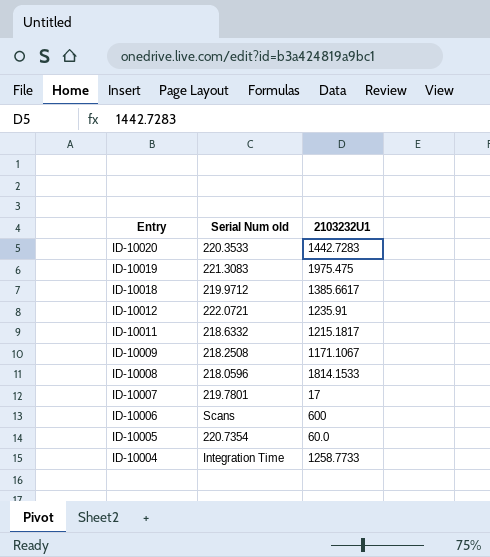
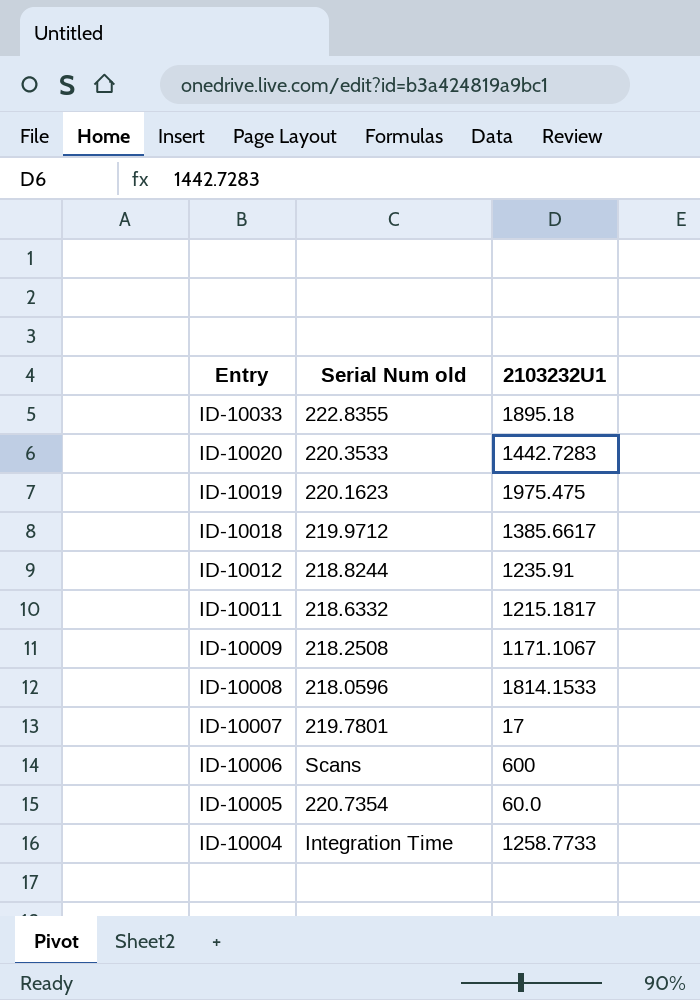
row ID-10033: none -> 222.8355 | 1895.18
ID-10019 | Serial Num old: 221.3083 -> 220.1623
ID-10012 | Serial Num old: 222.0721 -> 218.8244

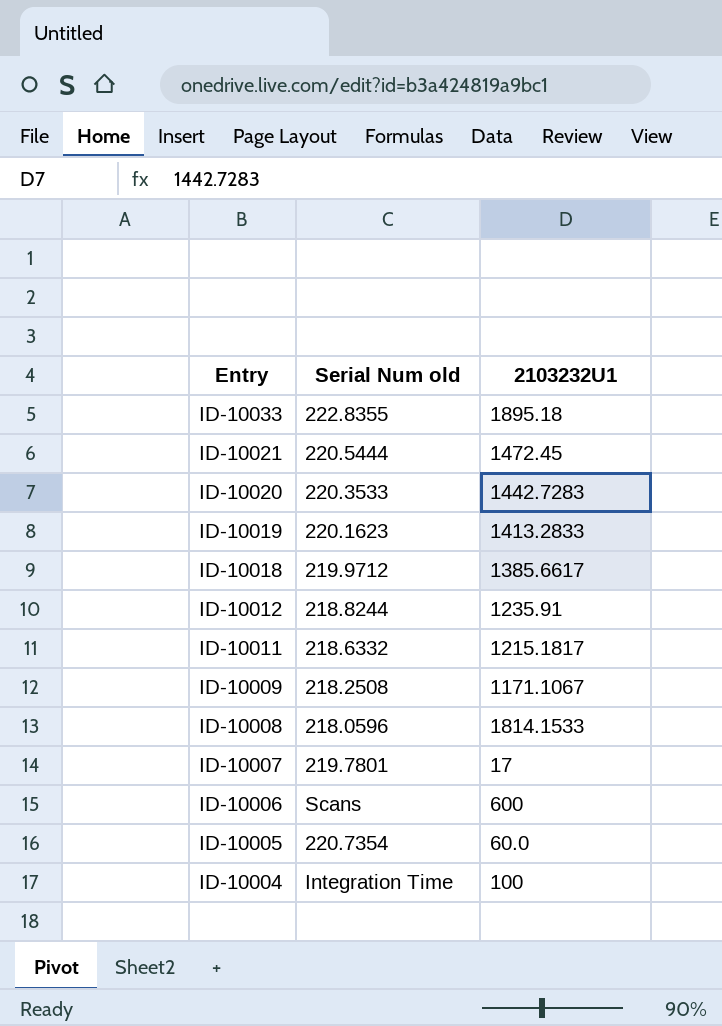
row ID-10021: none -> 220.5444 | 1472.45
ID-10019 | 2103232U1: 1975.475 -> 1413.2833
ID-10004 | 2103232U1: 1258.7733 -> 100

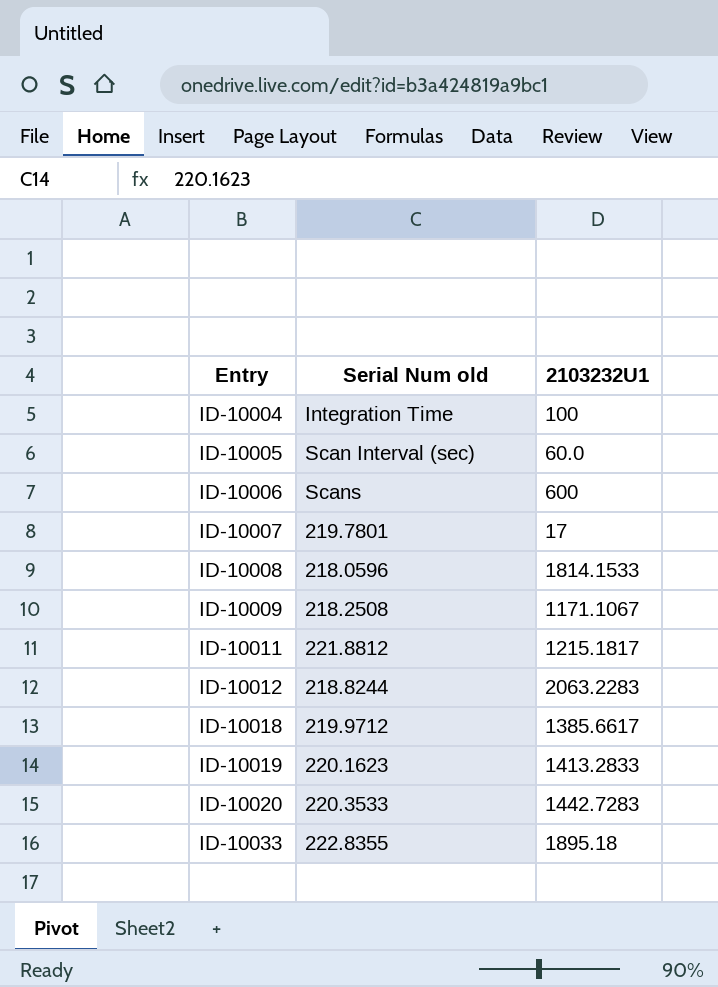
row order: Entry descending -> Entry ascending
row ID-10021: 220.5444 | 1472.45 -> none
ID-10005 | Serial Num old: 220.7354 -> Scan Interval (sec)
ID-10011 | Serial Num old: 218.6332 -> 221.8812
ID-10012 | 2103232U1: 1235.91 -> 2063.2283

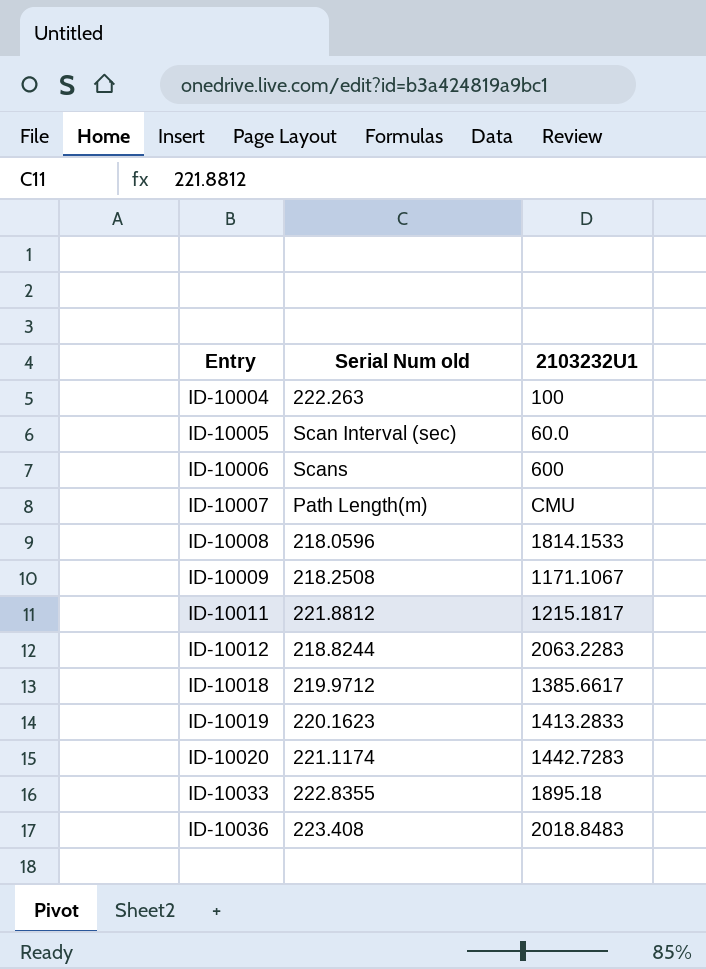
ID-10004 | Serial Num old: Integration Time -> 222.263
ID-10007 | Serial Num old: 219.7801 -> Path Length(m)
ID-10007 | 2103232U1: 17 -> CMU
ID-10020 | Serial Num old: 220.3533 -> 221.1174
row ID-10036: none -> 223.408 | 2018.8483

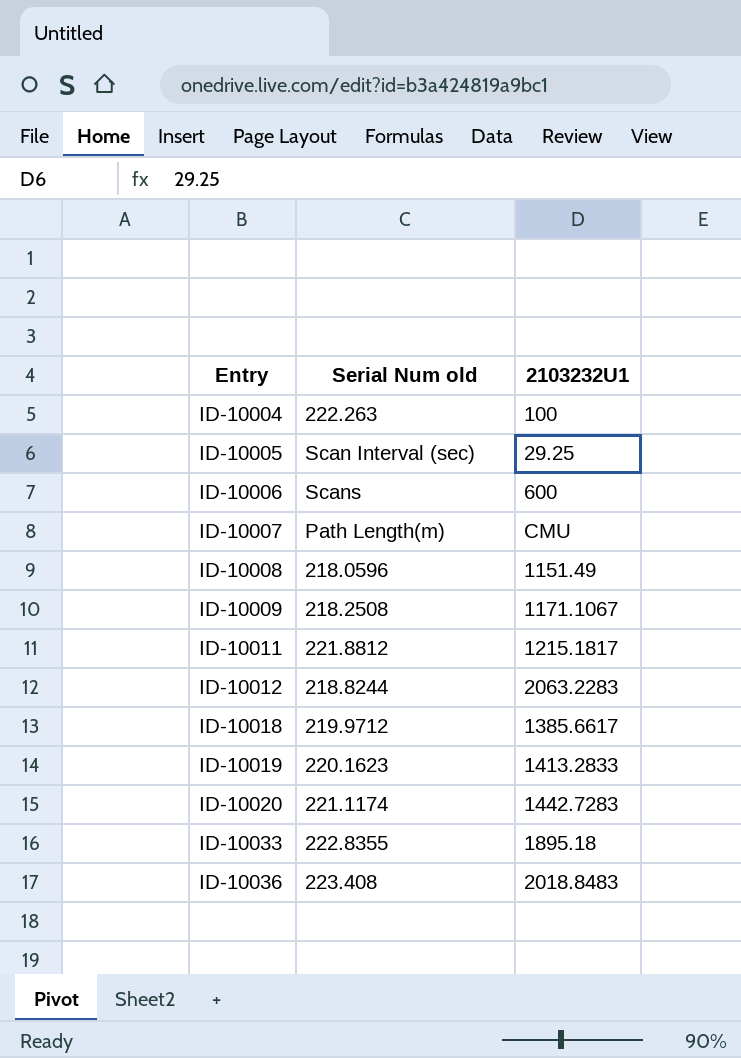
ID-10005 | 2103232U1: 60.0 -> 29.25
ID-10008 | 2103232U1: 1814.1533 -> 1151.49

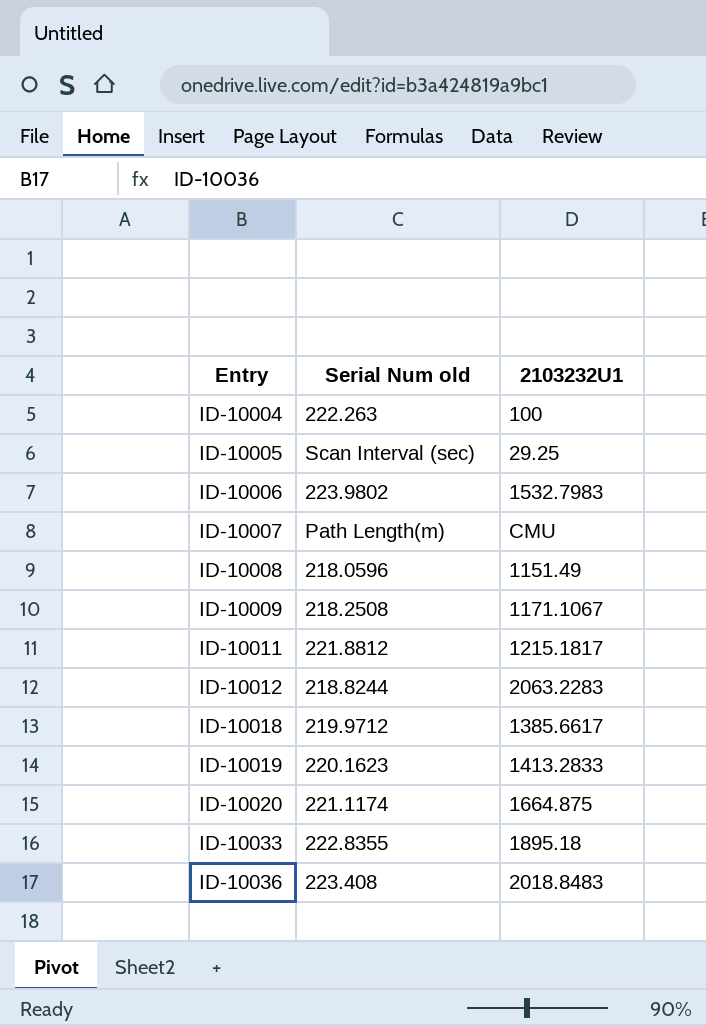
ID-10006 | Serial Num old: Scans -> 223.9802
ID-10006 | 2103232U1: 600 -> 1532.7983
ID-10020 | 2103232U1: 1442.7283 -> 1664.875

